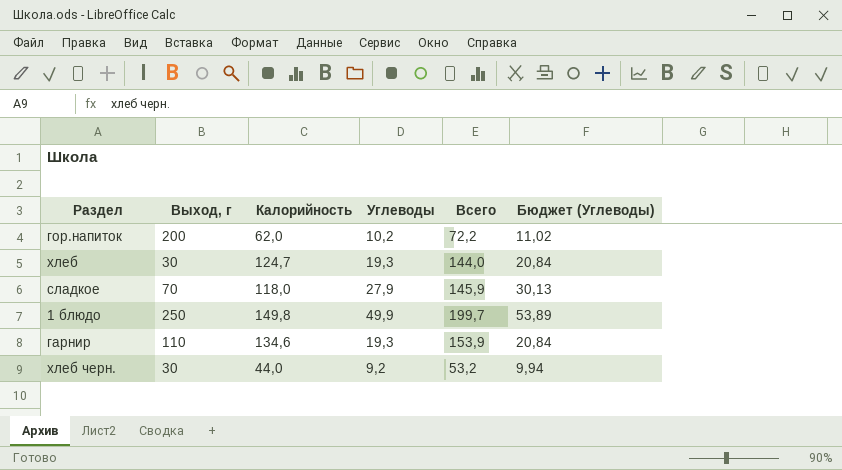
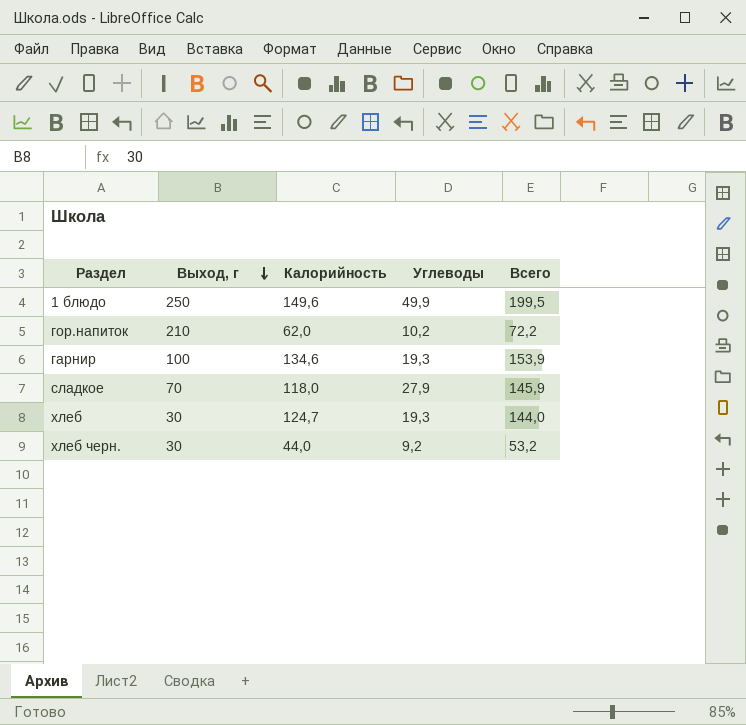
row order: none -> Выход, г descending
column Бюджет (Углеводы) | formula: [Углеводы] * 1,08 -> none
1 блюдо | Калорийность: 149,8 -> 149,6
1 блюдо | Всего: 199,7 -> 199,5
гор.напиток | Выход, г: 200 -> 210
гарнир | Выход, г: 110 -> 100

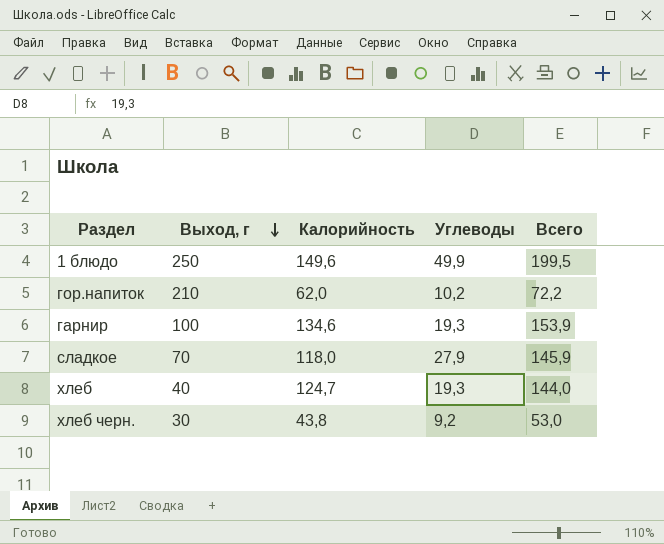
хлеб | Выход, г: 30 -> 40
хлеб черн. | Калорийность: 44,0 -> 43,8
хлеб черн. | Всего: 53,2 -> 53,0

